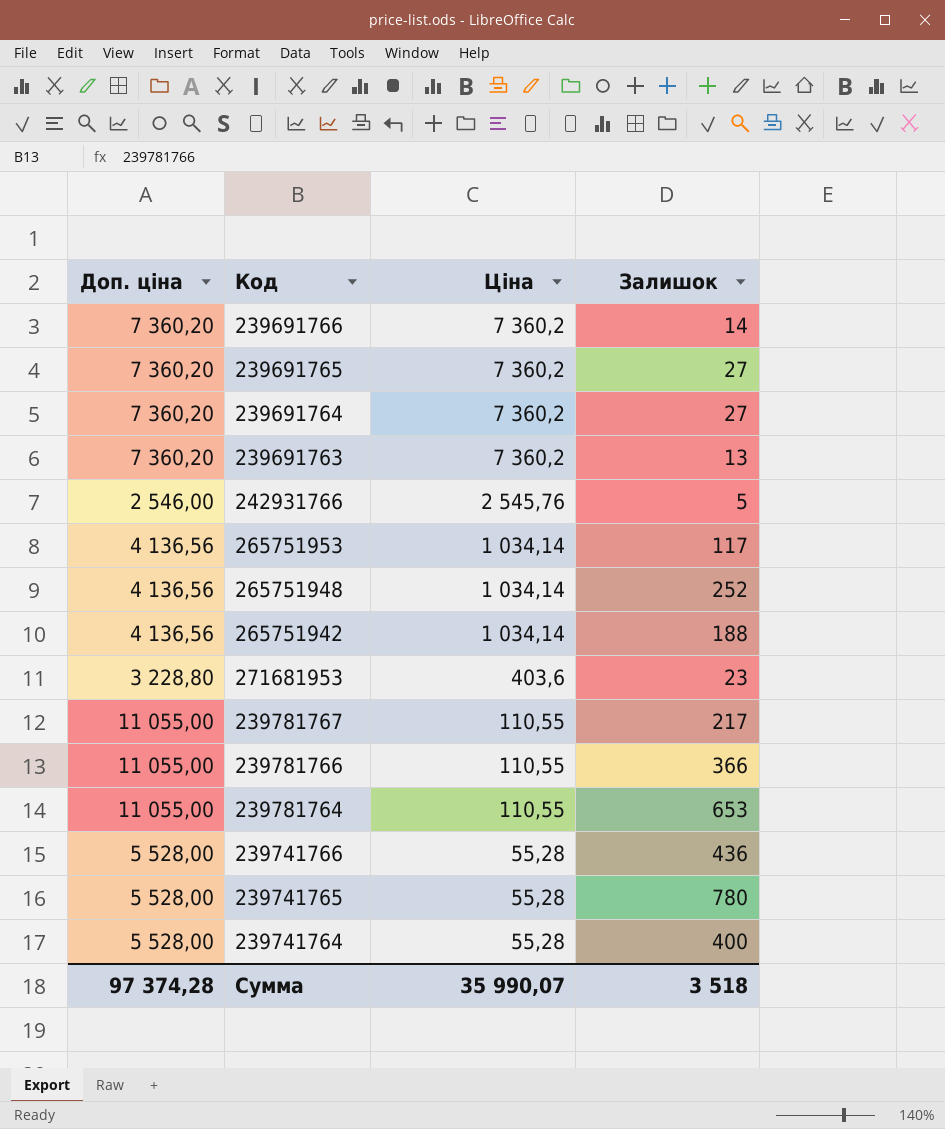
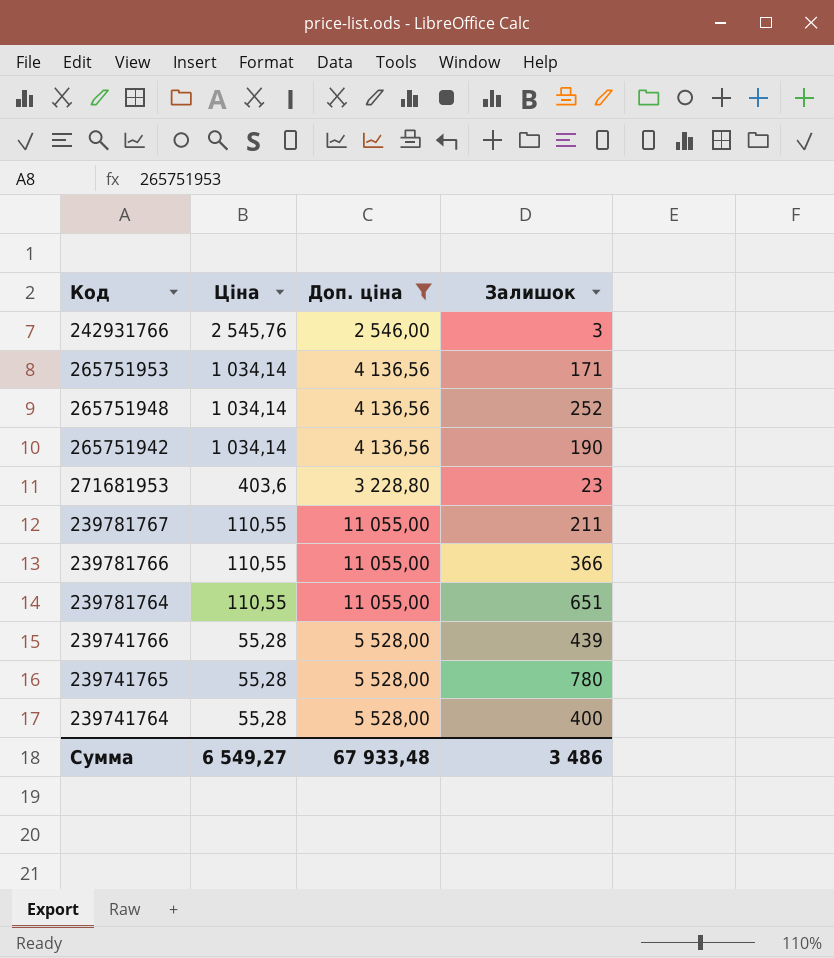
filter: none -> Доп. ціна != 7 360,20
column Доп. ціна | position: 1 -> 3
242931766 | Залишок: 5 -> 3
265751953 | Залишок: 117 -> 171
265751942 | Залишок: 188 -> 190
239781767 | Залишок: 217 -> 211
239781764 | Залишок: 653 -> 651
239741766 | Залишок: 436 -> 439
Сумма | Ціна: 35 990,07 -> 6 549,27
Сумма | Доп. ціна: 97 374,28 -> 67 933,48
Сумма | Залишок: 3 518 -> 3 486

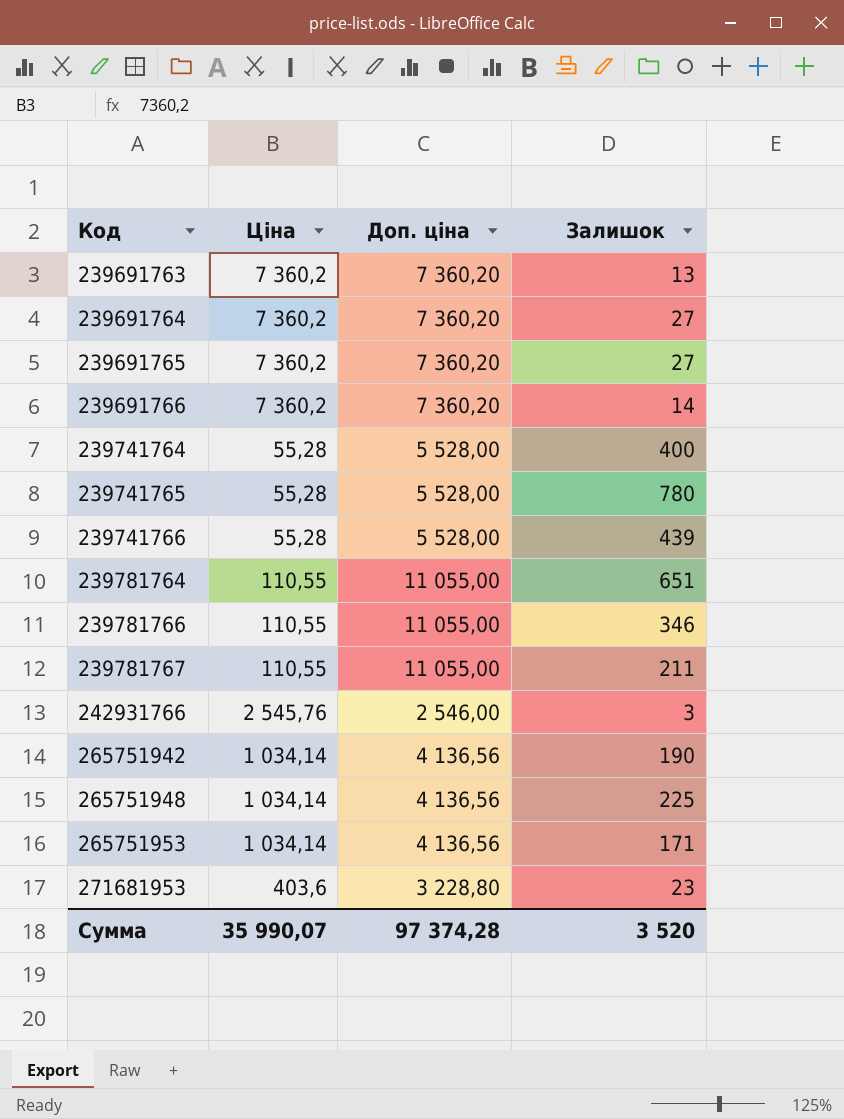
filter: Доп. ціна != 7 360,20 -> none
row order: Ціна descending -> Код ascending
239781766 | Залишок: 366 -> 346
265751948 | Залишок: 252 -> 225
Сумма | Ціна: 6 549,27 -> 35 990,07
Сумма | Доп. ціна: 67 933,48 -> 97 374,28
Сумма | Залишок: 3 486 -> 3 520

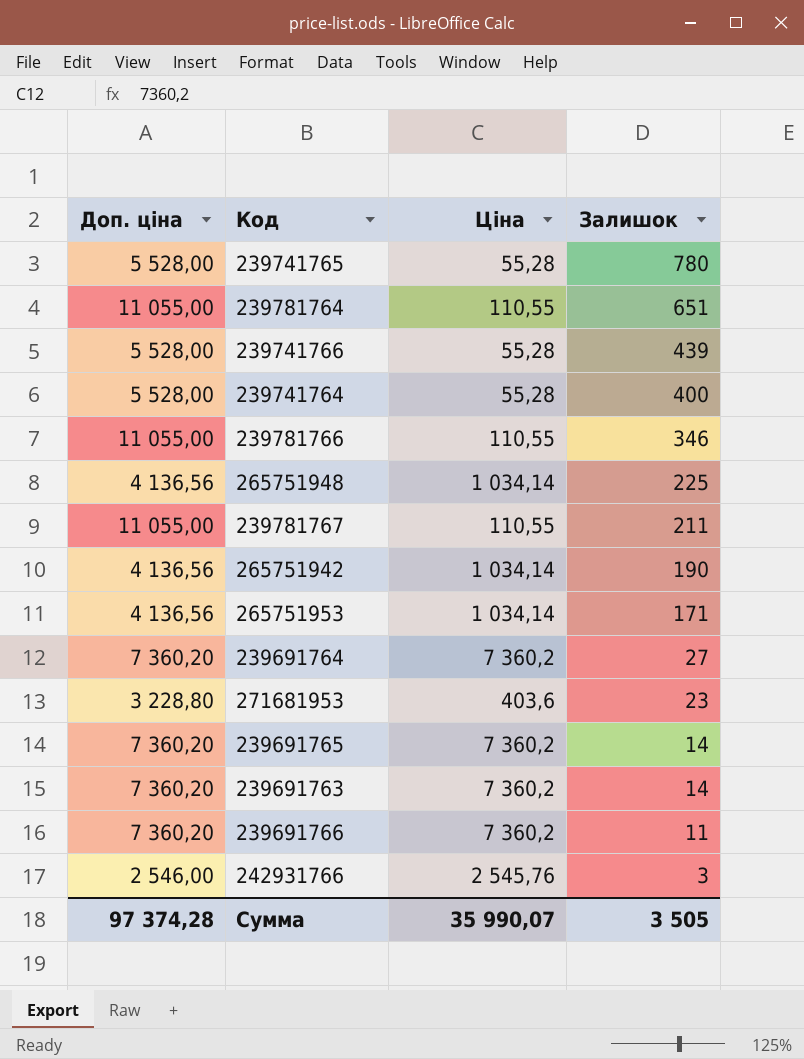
row order: Код ascending -> Залишок descending
column Доп. ціна | position: 3 -> 1
239691765 | Залишок: 27 -> 14
239691763 | Залишок: 13 -> 14
239691766 | Залишок: 14 -> 11
Сумма | Залишок: 3 520 -> 3 505

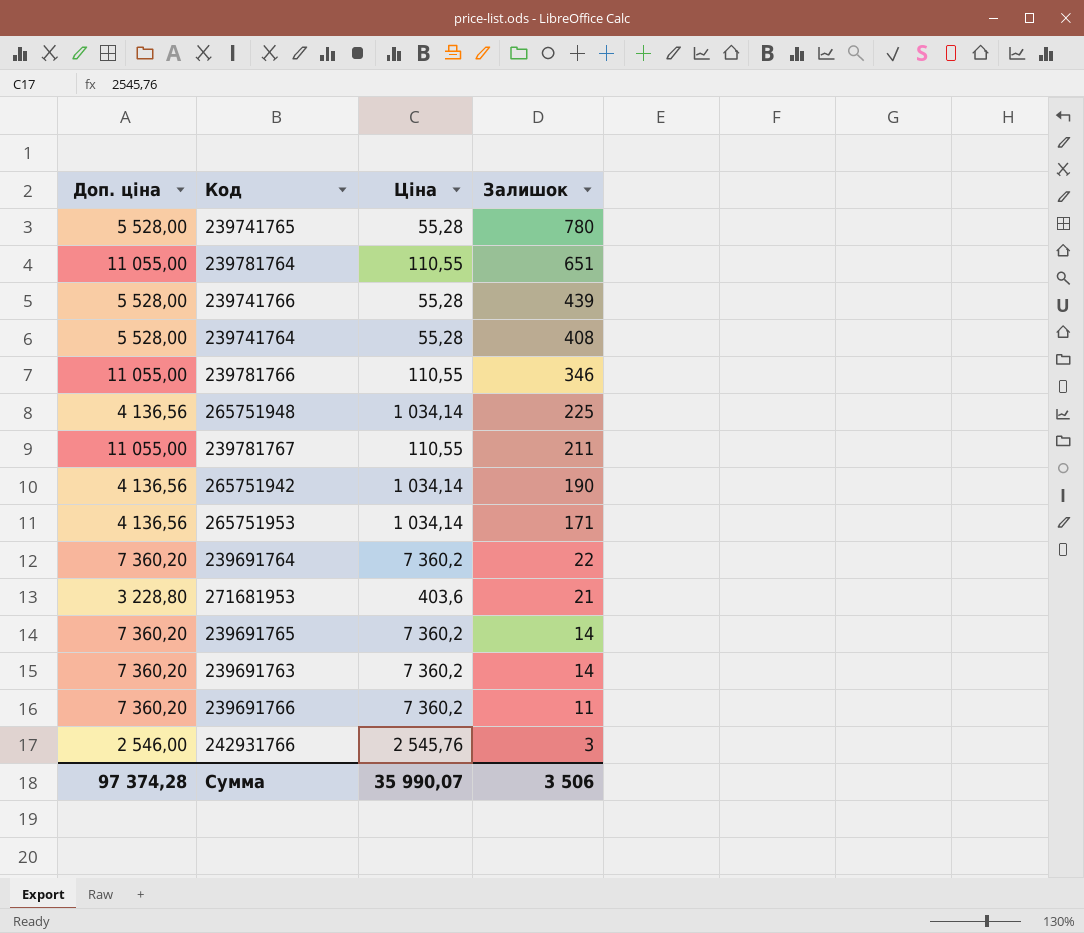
239741764 | Залишок: 400 -> 408
239691764 | Залишок: 27 -> 22
271681953 | Залишок: 23 -> 21
Сумма | Залишок: 3 505 -> 3 506

